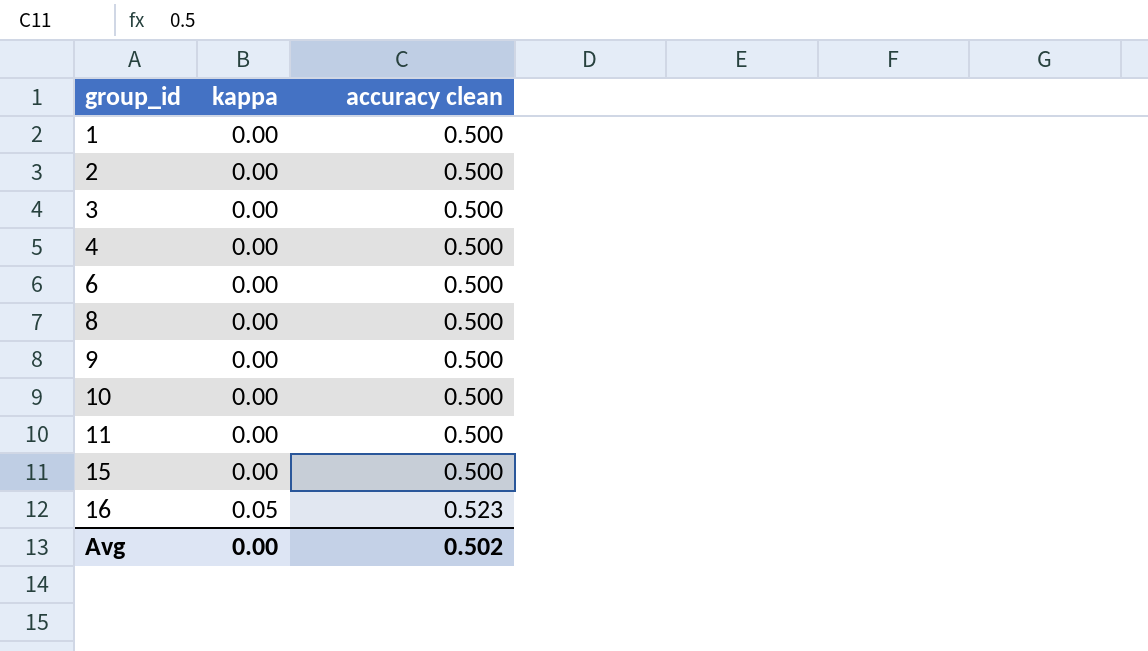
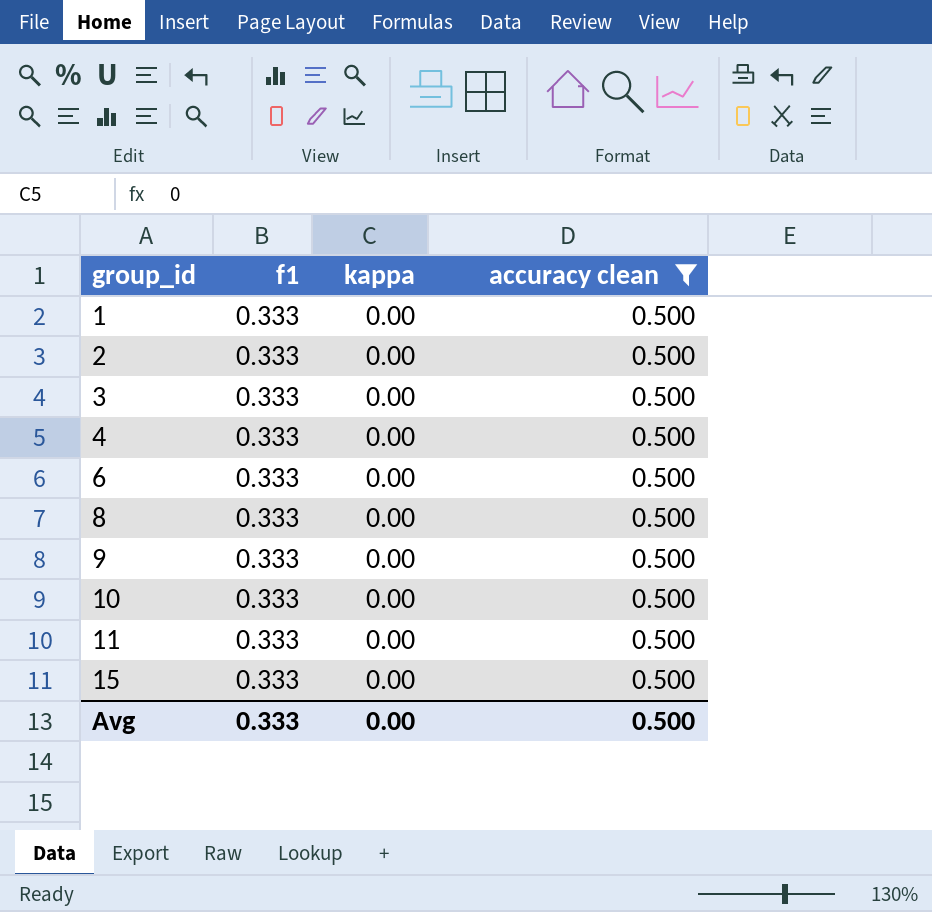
filter: none -> accuracy clean = 0.500
column f1 | position: none -> 2
Avg | accuracy clean: 0.502 -> 0.500

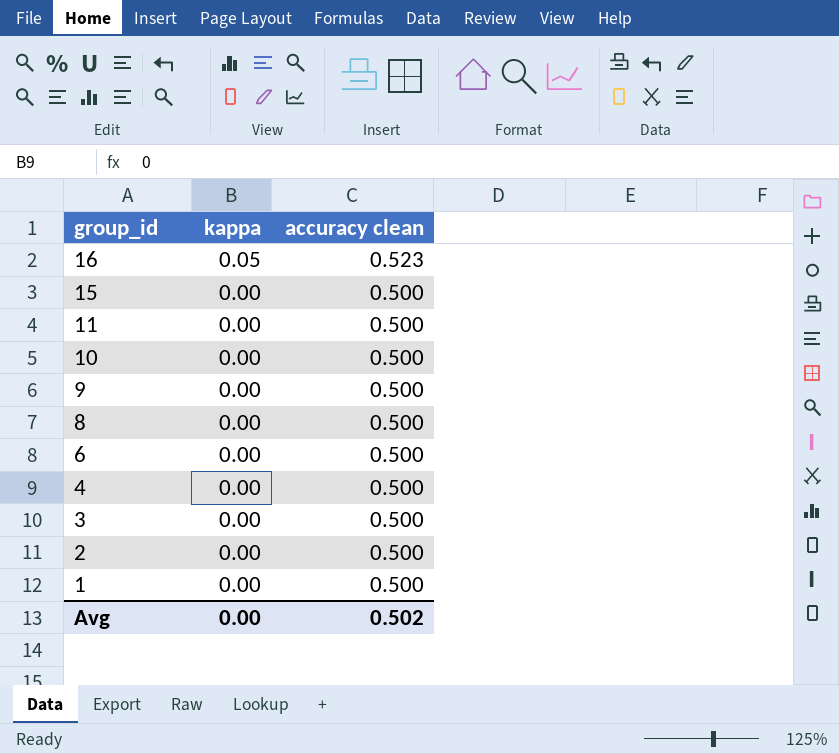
filter: accuracy clean = 0.500 -> none
row order: group_id ascending -> group_id descending
column f1 | position: 2 -> none
Avg | accuracy clean: 0.500 -> 0.502

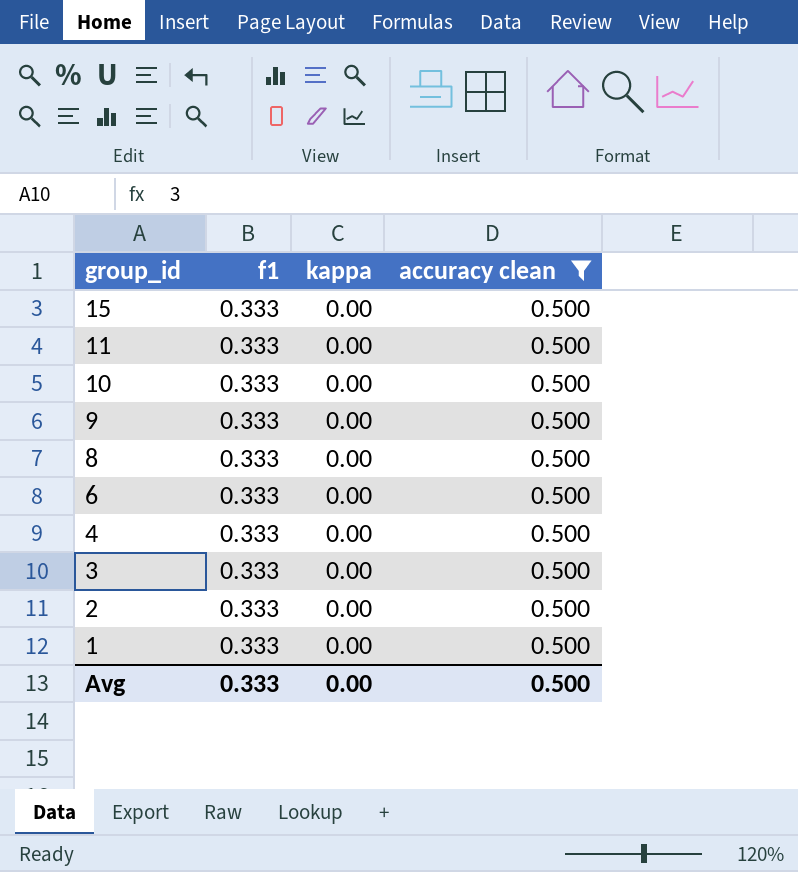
filter: none -> accuracy clean = 0.500
column f1 | position: none -> 2
Avg | accuracy clean: 0.502 -> 0.500

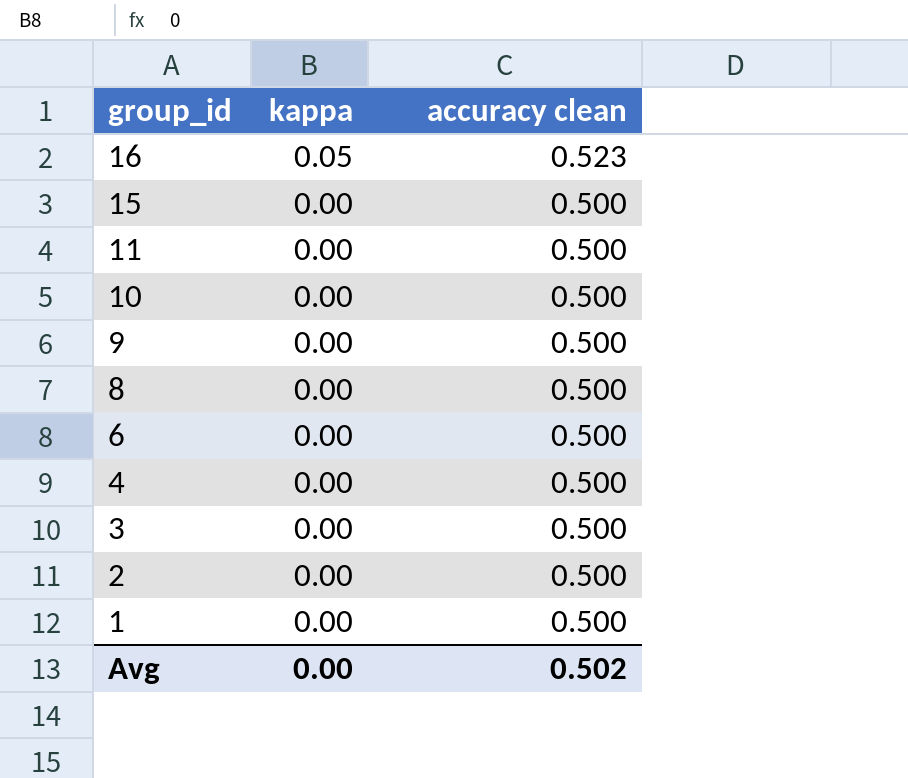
filter: accuracy clean = 0.500 -> none
column f1 | position: 2 -> none
Avg | accuracy clean: 0.500 -> 0.502

